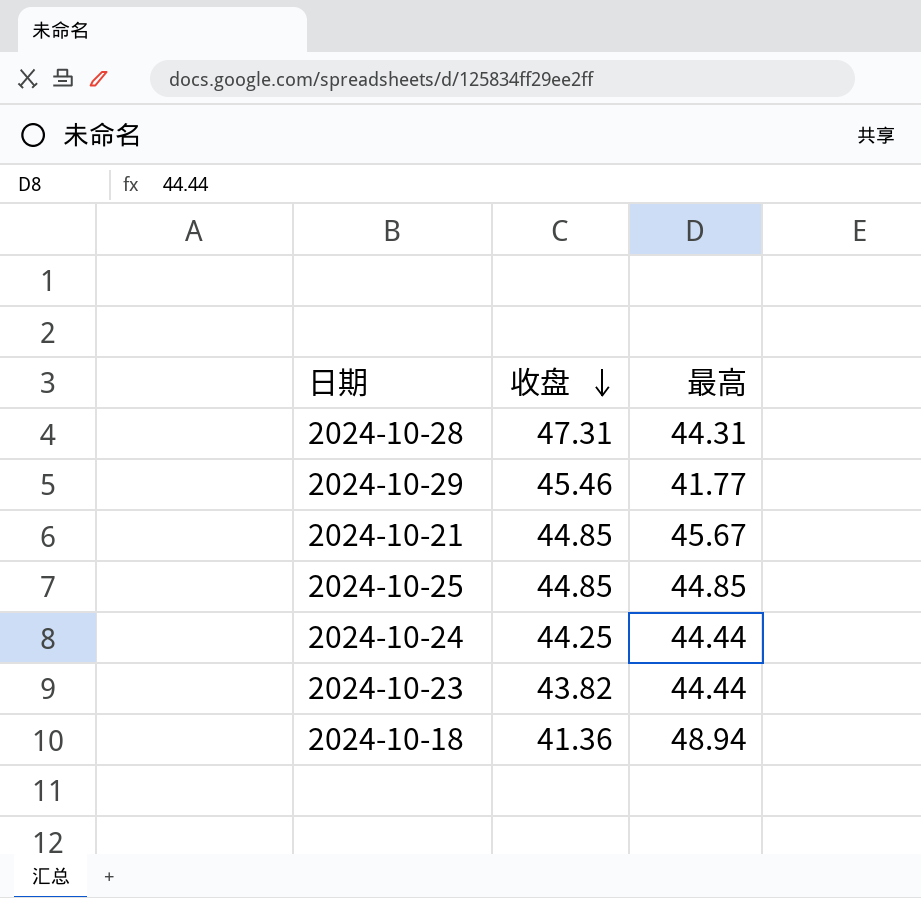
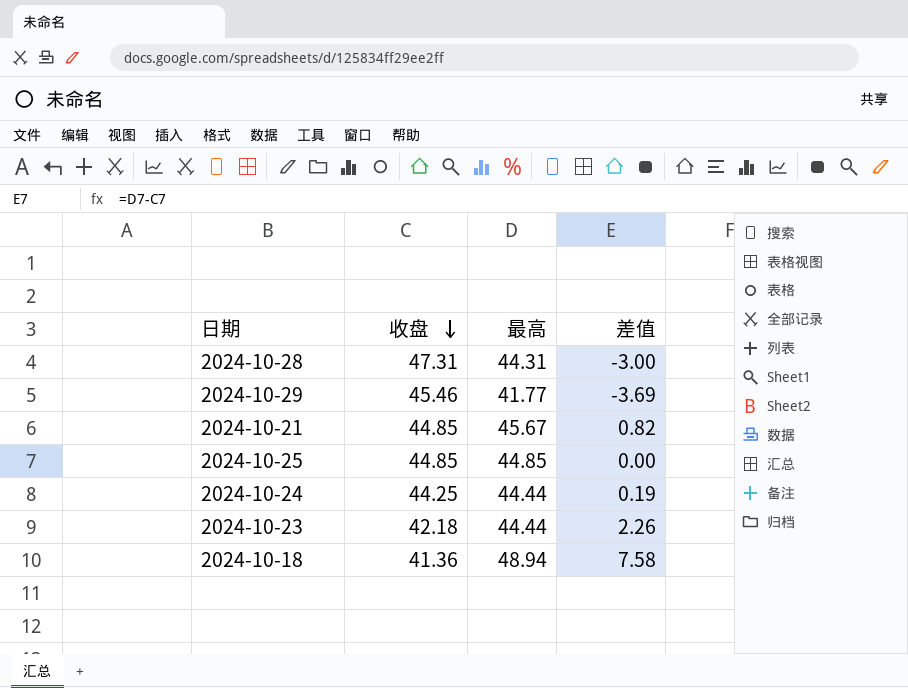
column 差值 | formula: none -> [最高] - [收盘]
2024-10-23 | 收盘: 43.82 -> 42.18

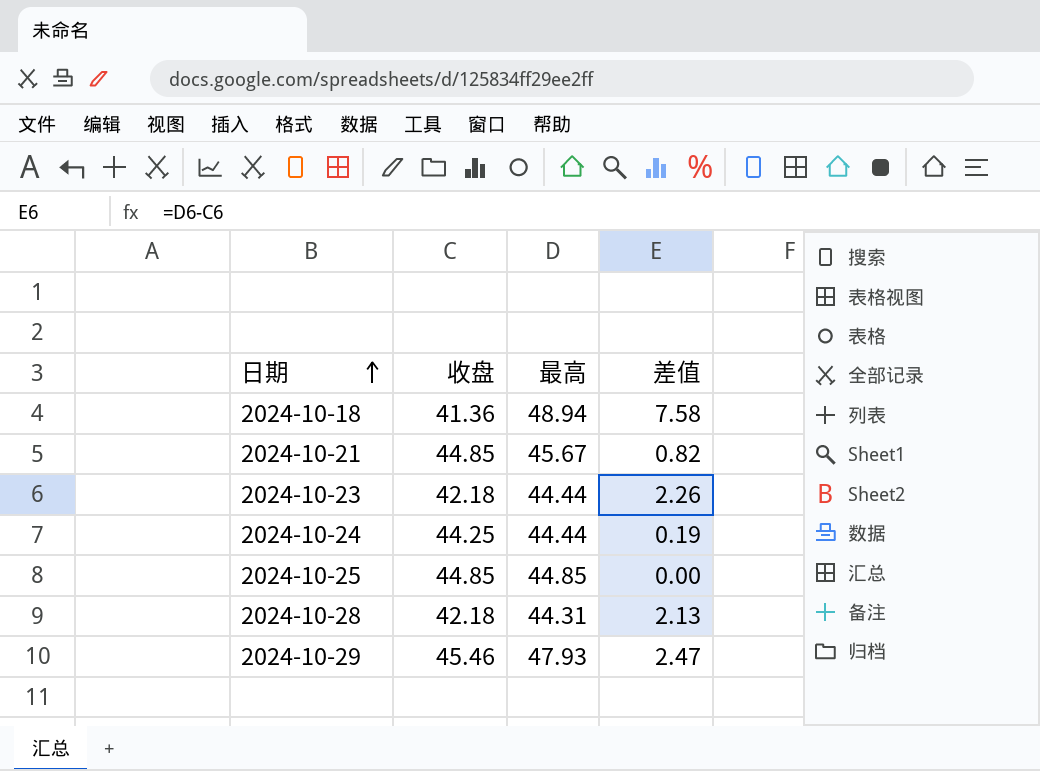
row order: 收盘 descending -> 日期 ascending
2024-10-28 | 收盘: 47.31 -> 42.18
2024-10-28 | 差值: -3.00 -> 2.13
2024-10-29 | 最高: 41.77 -> 47.93
2024-10-29 | 差值: -3.69 -> 2.47

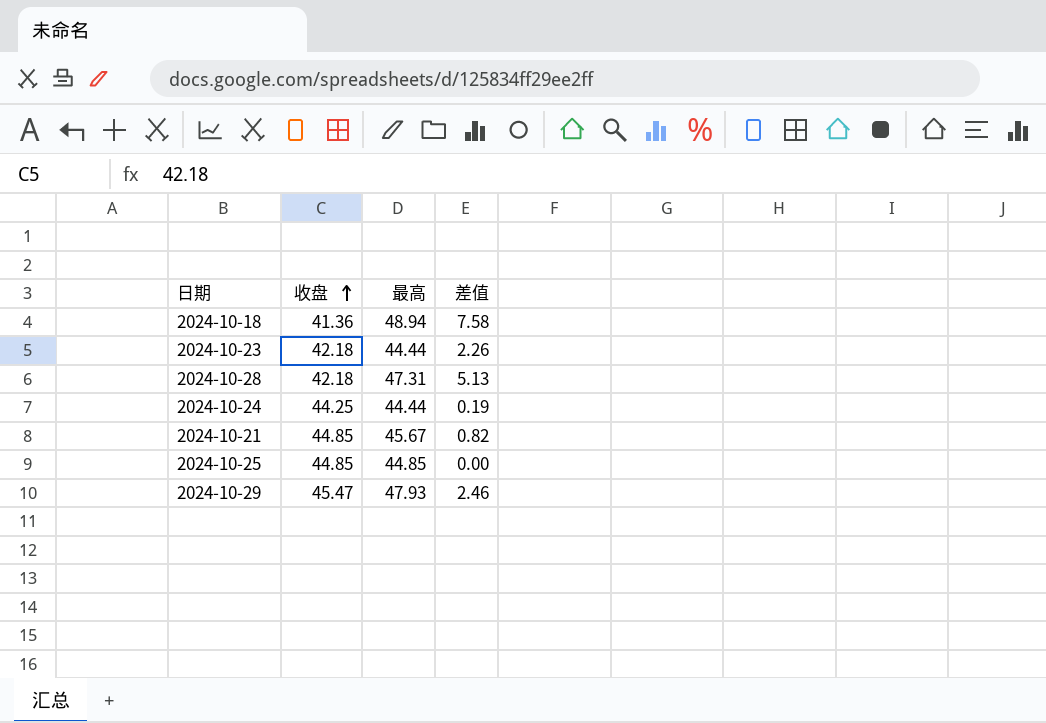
row order: 日期 ascending -> 收盘 ascending
2024-10-28 | 最高: 44.31 -> 47.31
2024-10-28 | 差值: 2.13 -> 5.13
2024-10-29 | 收盘: 45.46 -> 45.47
2024-10-29 | 差值: 2.47 -> 2.46

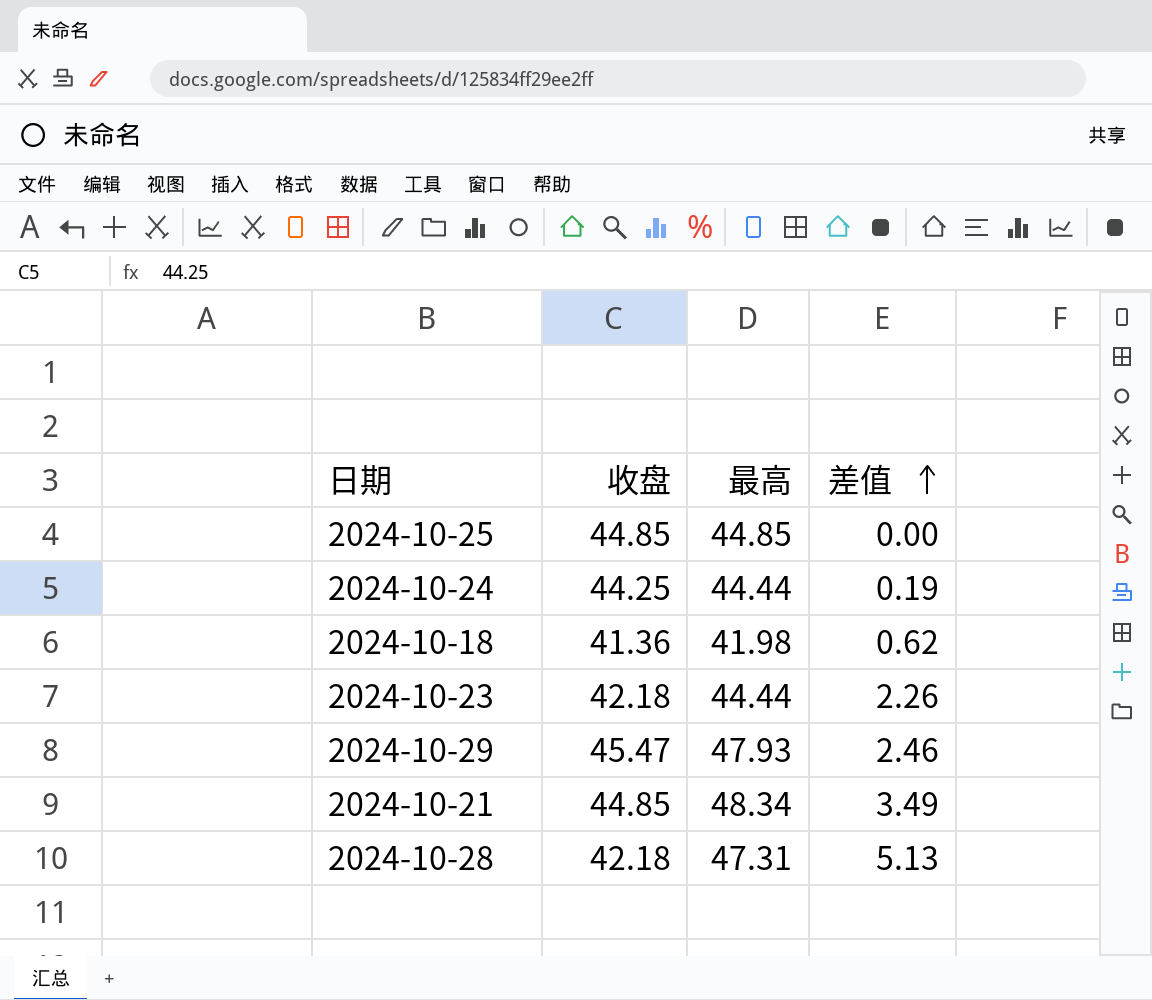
row order: 收盘 ascending -> 差值 ascending
2024-10-18 | 最高: 48.94 -> 41.98
2024-10-18 | 差值: 7.58 -> 0.62
2024-10-21 | 最高: 45.67 -> 48.34
2024-10-21 | 差值: 0.82 -> 3.49

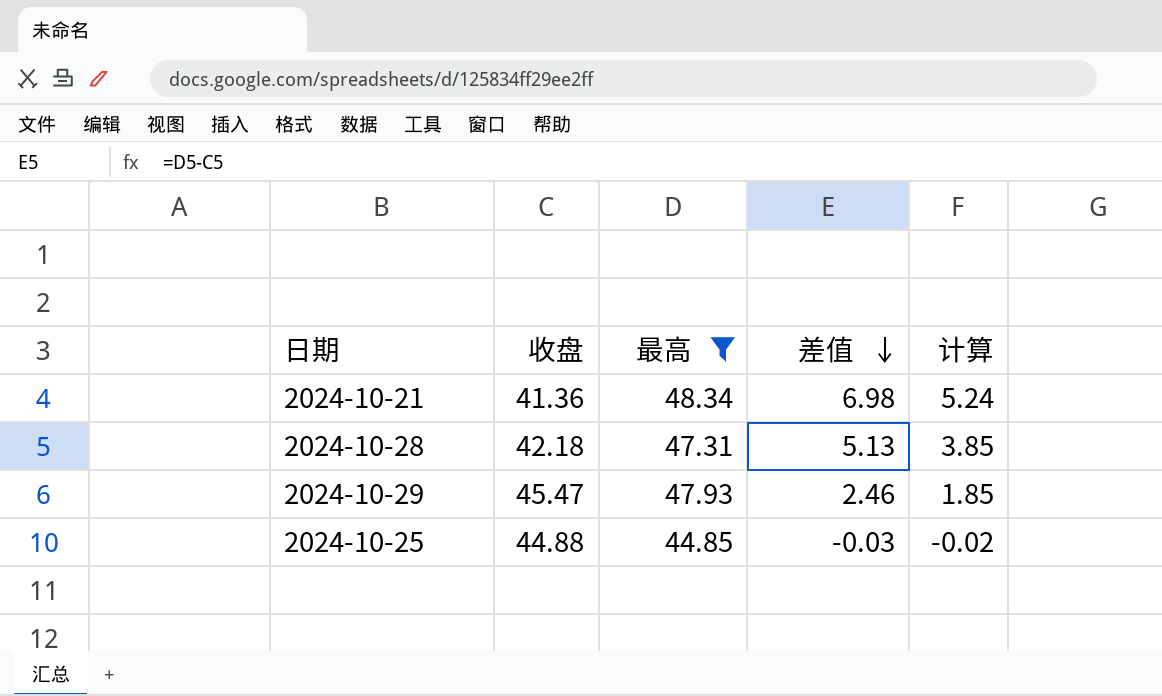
filter: none -> 最高 >= 44.85
row order: 差值 ascending -> 差值 descending
column 计算 | formula: none -> [差值] * 0.75
2024-10-21 | 收盘: 44.85 -> 41.36
2024-10-21 | 差值: 3.49 -> 6.98
2024-10-25 | 收盘: 44.85 -> 44.88
2024-10-25 | 差值: 0.00 -> -0.03

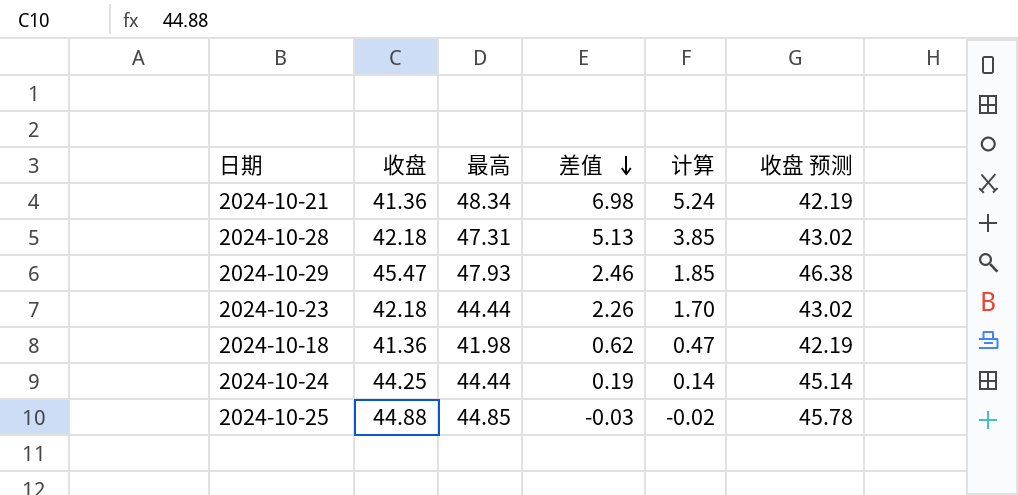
filter: 最高 >= 44.85 -> none
column 收盘 预测 | formula: none -> [收盘] * 1.02

